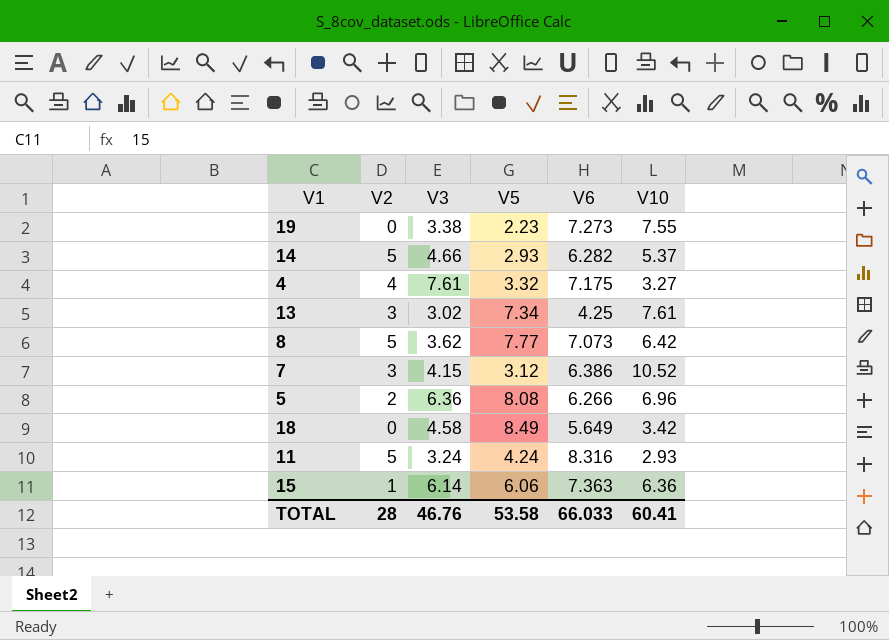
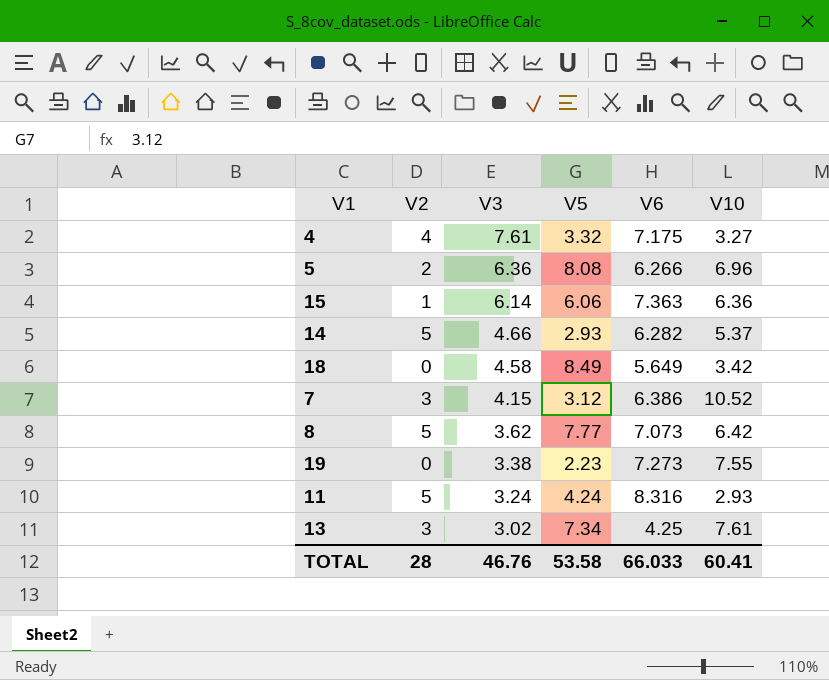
row order: none -> V3 descending

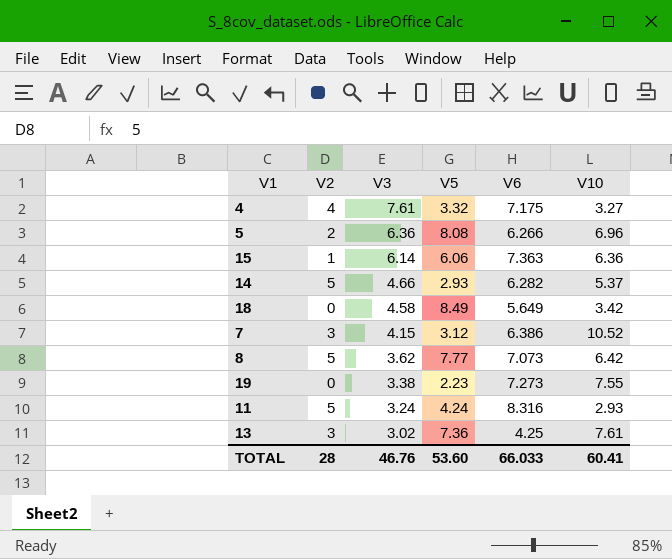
13 | V5: 7.34 -> 7.36
TOTAL | V5: 53.58 -> 53.60

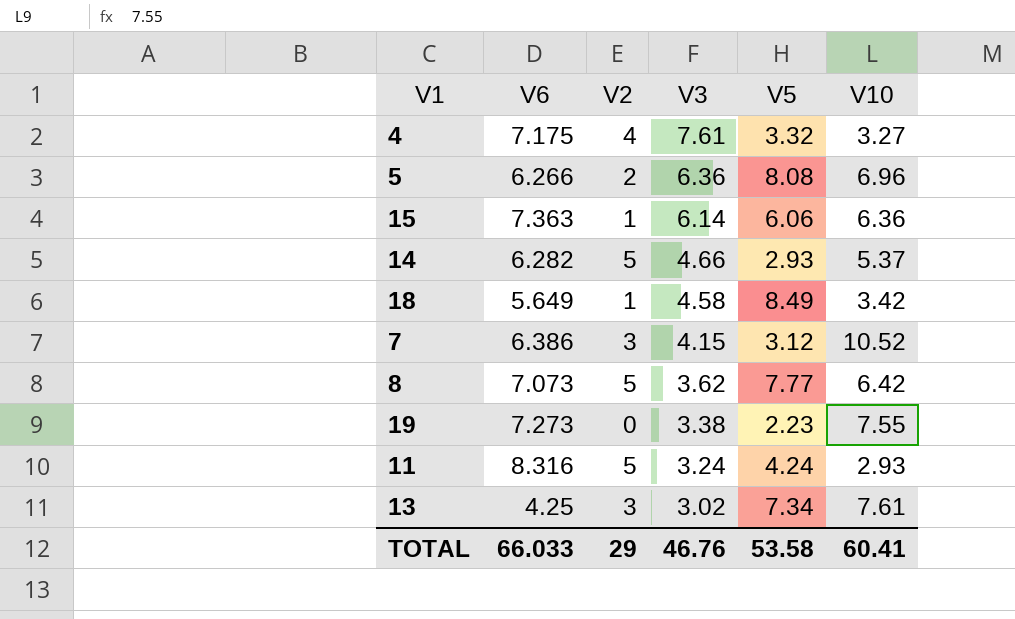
column V6 | position: 5 -> 2
18 | V2: 0 -> 1
13 | V5: 7.36 -> 7.34
TOTAL | V2: 28 -> 29
TOTAL | V5: 53.60 -> 53.58

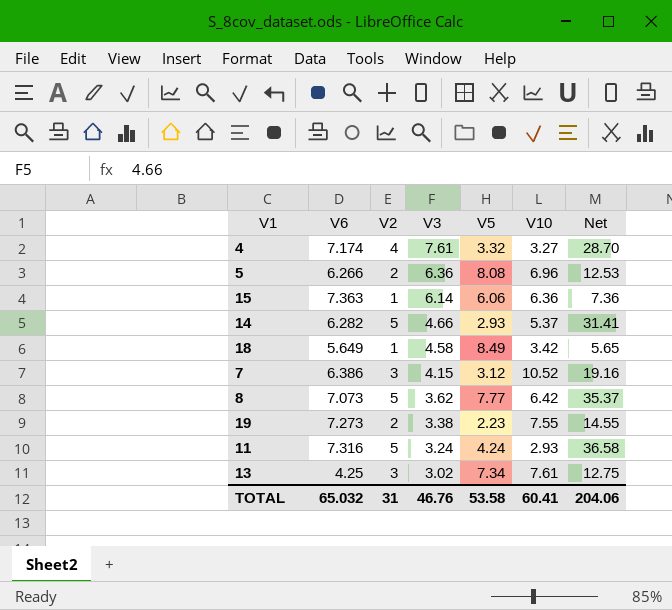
column Net | formula: none -> [V6] * [V2]
4 | V6: 7.175 -> 7.174
19 | V2: 0 -> 2
11 | V6: 8.316 -> 7.316
TOTAL | V6: 66.033 -> 65.032
TOTAL | V2: 29 -> 31

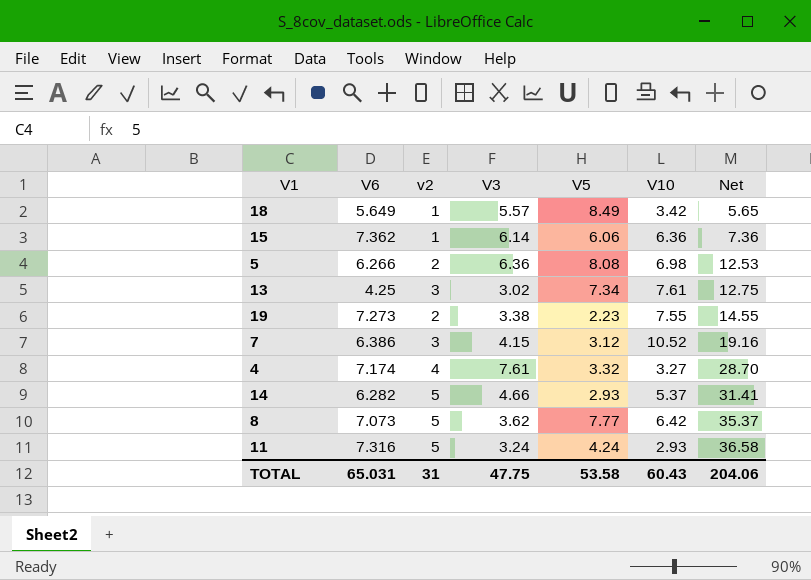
row order: V3 descending -> Net ascending
column name: V2 -> v2
18 | V3: 4.58 -> 5.57
15 | V6: 7.363 -> 7.362
5 | V10: 6.96 -> 6.98
TOTAL | V6: 65.032 -> 65.031
TOTAL | V3: 46.76 -> 47.75
TOTAL | V10: 60.41 -> 60.43

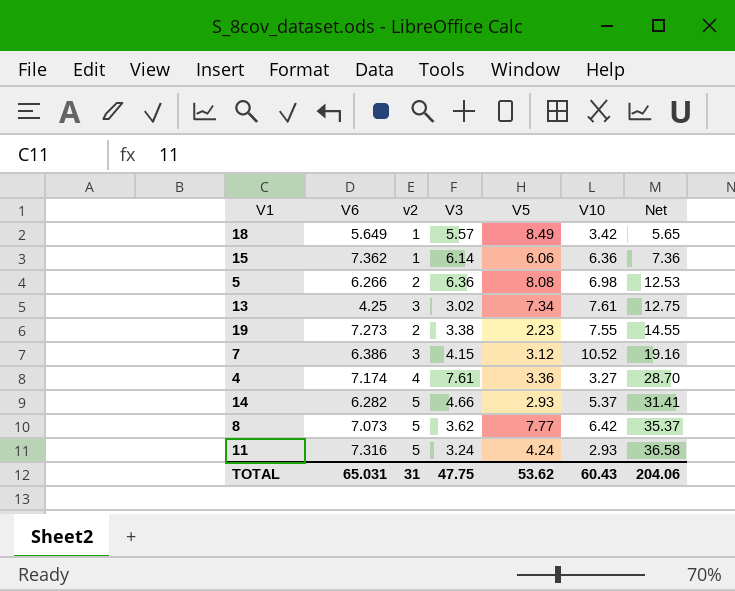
4 | V5: 3.32 -> 3.36
TOTAL | V5: 53.58 -> 53.62

